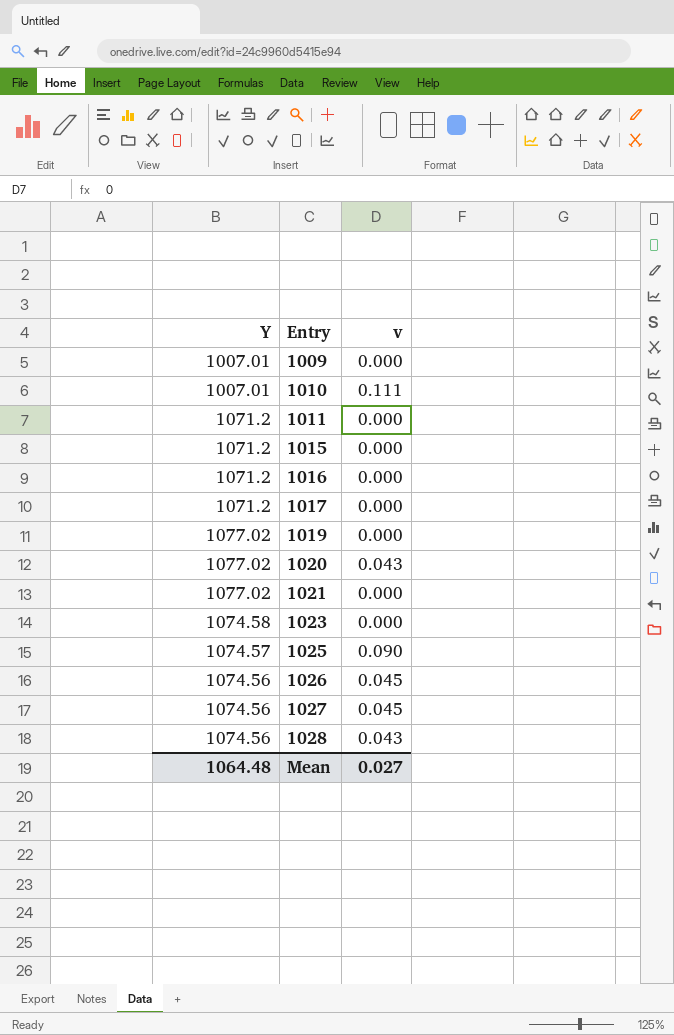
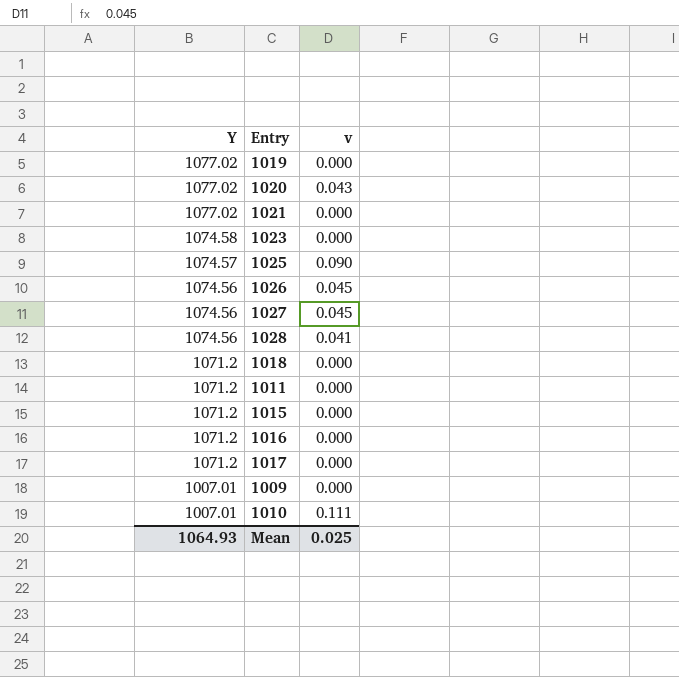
row order: Entry ascending -> Y descending
1028 | v: 0.043 -> 0.041
row 1018: none -> 1071.2 | 0.000
Mean | Y: 1064.48 -> 1064.93
Mean | v: 0.027 -> 0.025

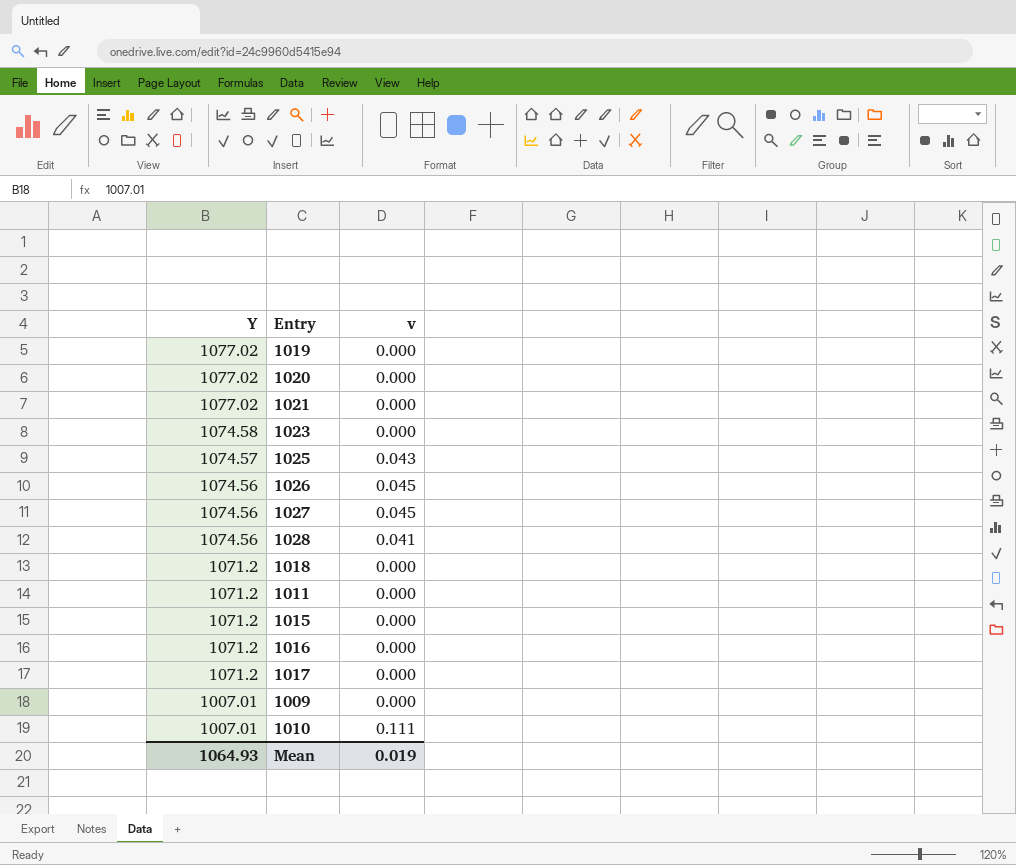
1020 | v: 0.043 -> 0.000
1025 | v: 0.090 -> 0.043
Mean | v: 0.025 -> 0.019

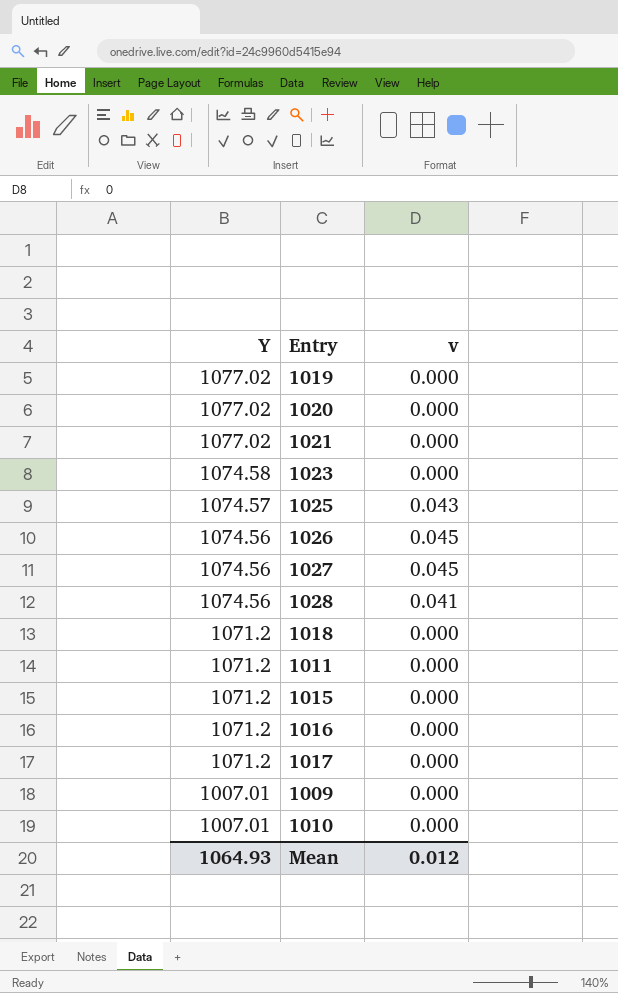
1010 | v: 0.111 -> 0.000
Mean | v: 0.019 -> 0.012

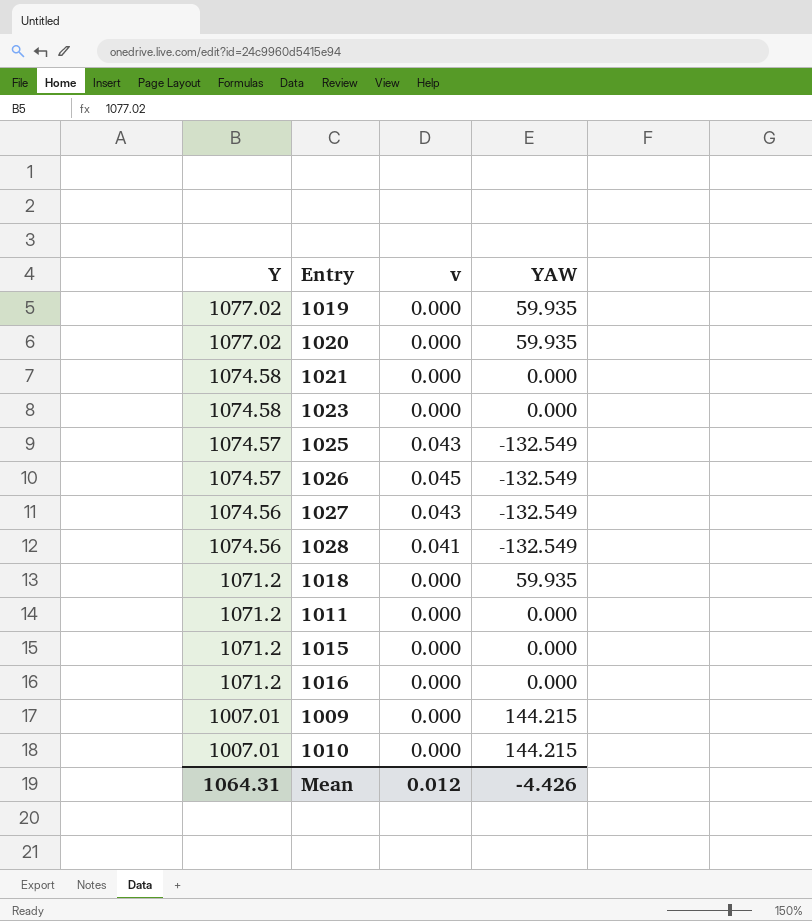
column YAW | position: none -> 4
row 1017: 1071.2 | 0.000 -> none
1021 | Y: 1077.02 -> 1074.58
1026 | Y: 1074.56 -> 1074.57
1027 | v: 0.045 -> 0.043
Mean | Y: 1064.93 -> 1064.31

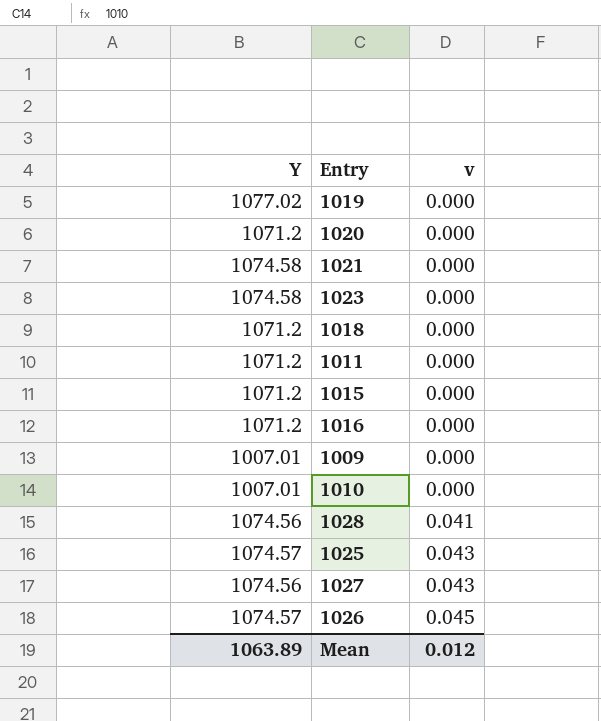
row order: Y descending -> v ascending
column YAW | position: 4 -> none
1020 | Y: 1077.02 -> 1071.2
Mean | Y: 1064.31 -> 1063.89

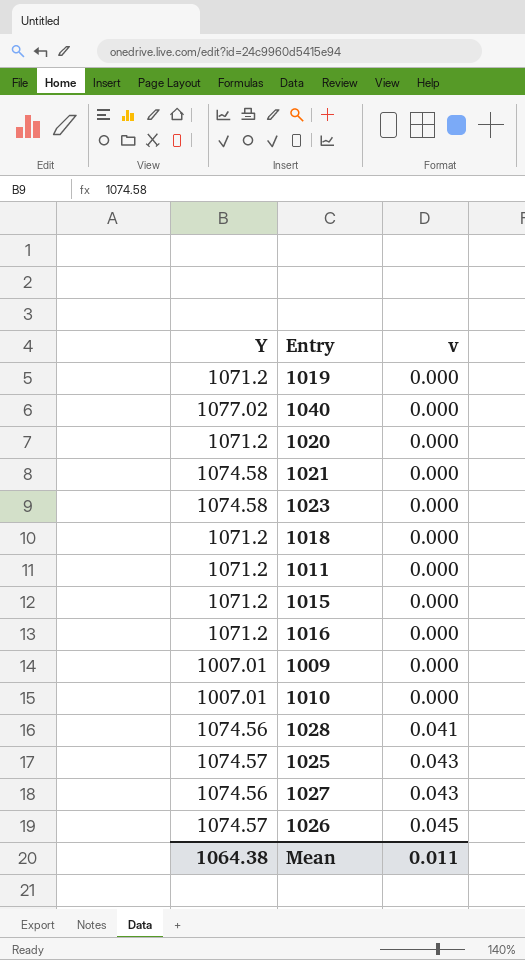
1019 | Y: 1077.02 -> 1071.2
row 1040: none -> 1077.02 | 0.000
Mean | Y: 1063.89 -> 1064.38
Mean | v: 0.012 -> 0.011

